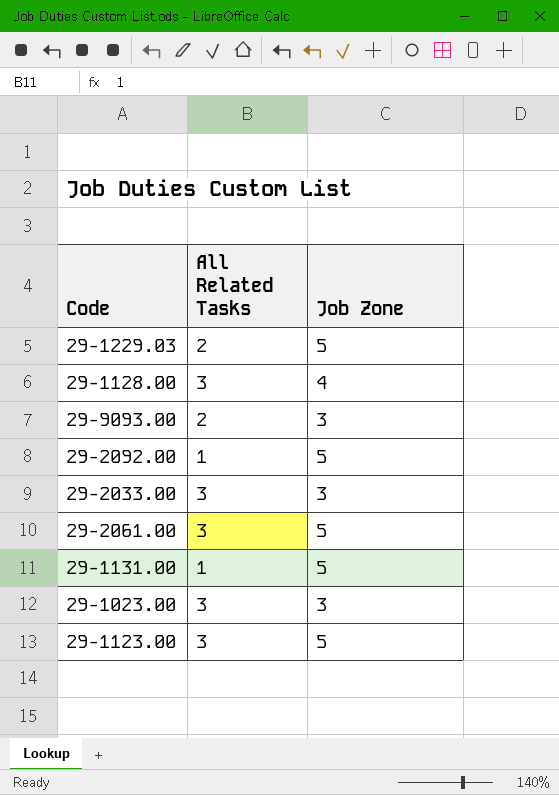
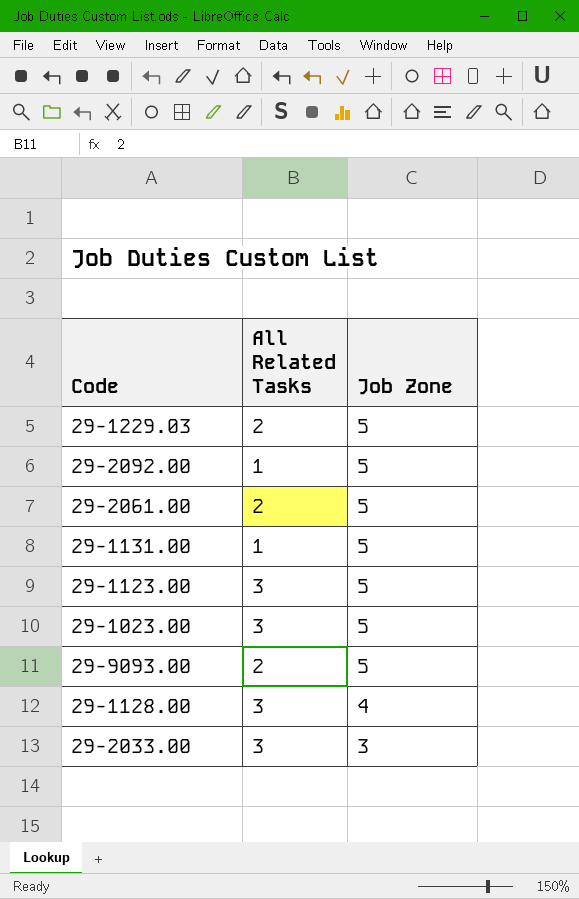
row order: none -> Job Zone descending
29-2061.00 | All Related Tasks: 3 -> 2
29-1023.00 | Job Zone: 3 -> 5
29-9093.00 | Job Zone: 3 -> 5

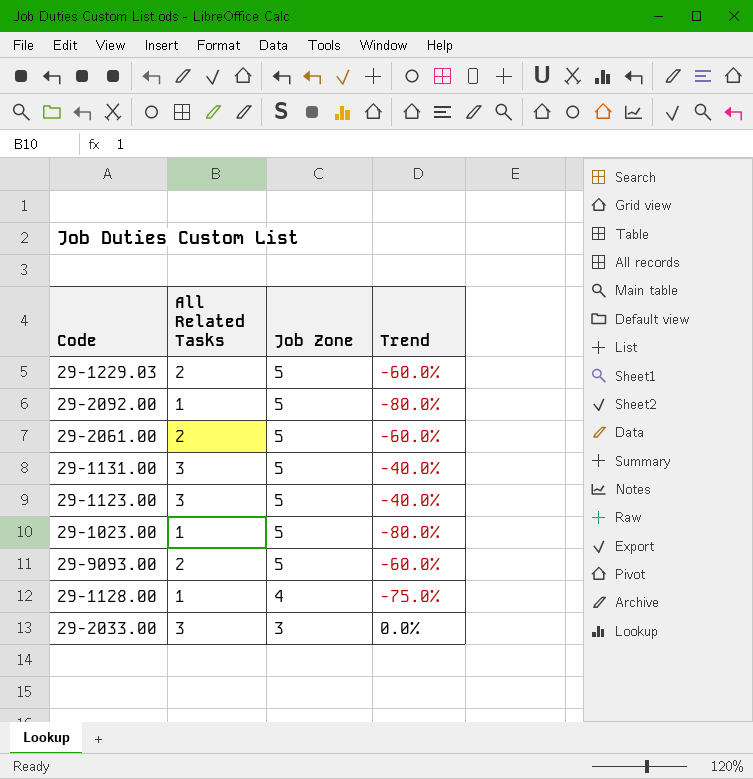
column Trend | formula: none -> ([All Related Tasks] - [Job Zone]) / [Job Zone]
29-1131.00 | All Related Tasks: 1 -> 3
29-1023.00 | All Related Tasks: 3 -> 1
29-1128.00 | All Related Tasks: 3 -> 1

